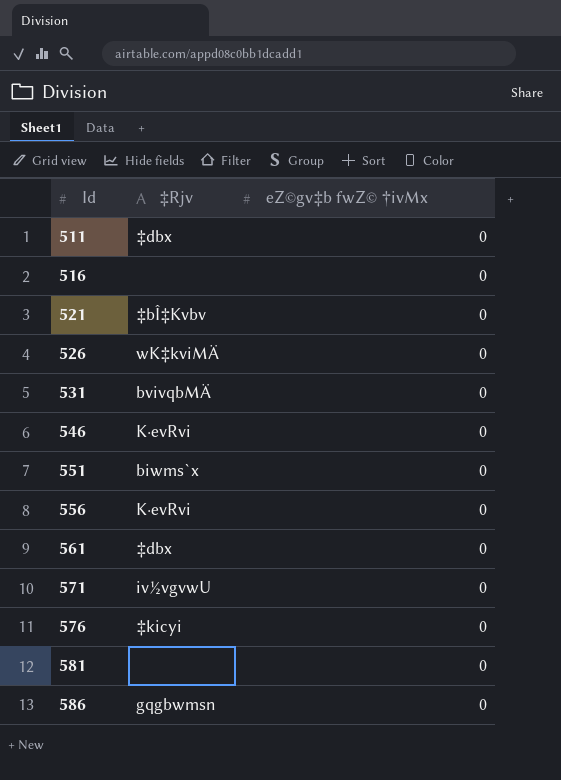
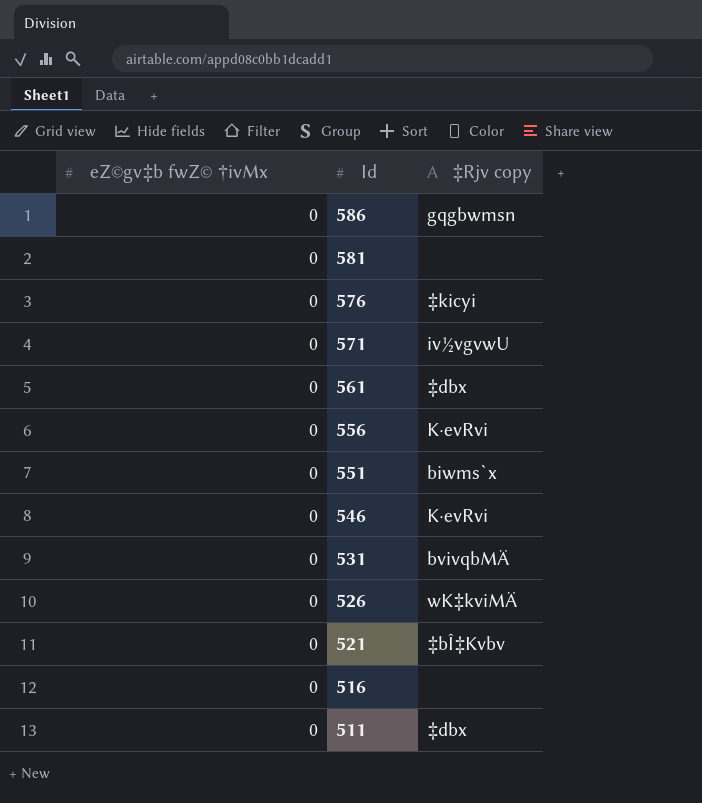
row order: Id ascending -> Id descending
column eZ©gv‡b fwZ© †ivMx | position: 3 -> 1
column name: ‡Rjv -> ‡Rjv copy

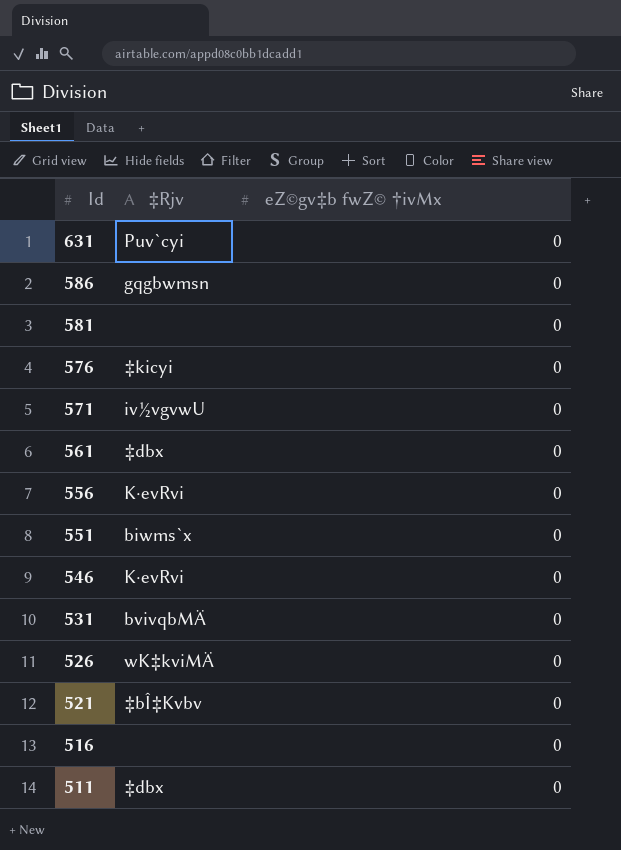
column name: ‡Rjv copy -> ‡Rjv
column eZ©gv‡b fwZ© †ivMx | position: 1 -> 3
row 631: none -> Puv`cyi | 0

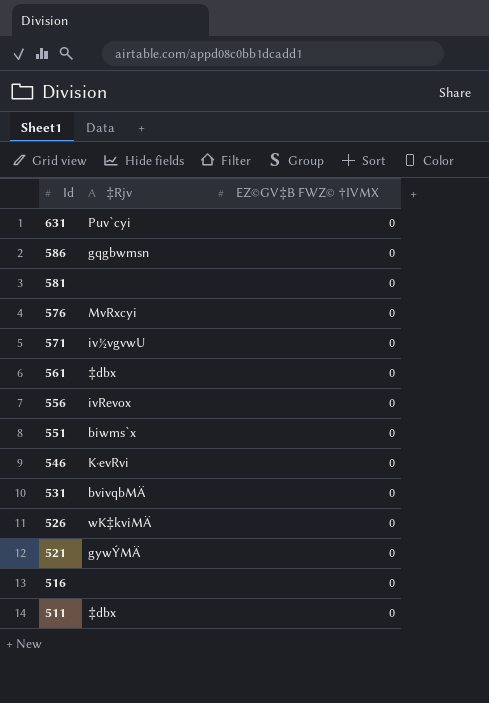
column name: eZ©gv‡b fwZ© †ivMx -> EZ©GV‡B FWZ© †IVMX
576 | ‡Rjv: ‡kicyi -> MvRxcyi
556 | ‡Rjv: K·evRvi -> ivRevox
521 | ‡Rjv: ‡bÎ‡Kvbv -> gywÝMÄ

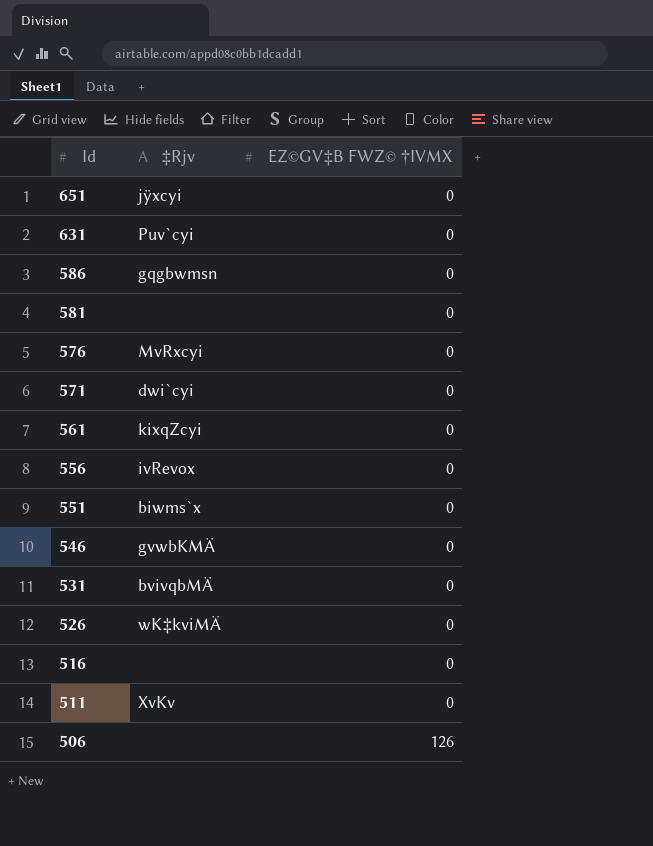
row 521: gywÝMÄ | 0 -> none
row 651: none -> jÿxcyi | 0
571 | ‡Rjv: iv½vgvwU -> dwi`cyi
561 | ‡Rjv: ‡dbx -> kixqZcyi
546 | ‡Rjv: K·evRvi -> gvwbKMÄ
511 | ‡Rjv: ‡dbx -> XvKv
row 506: none -> none | 126

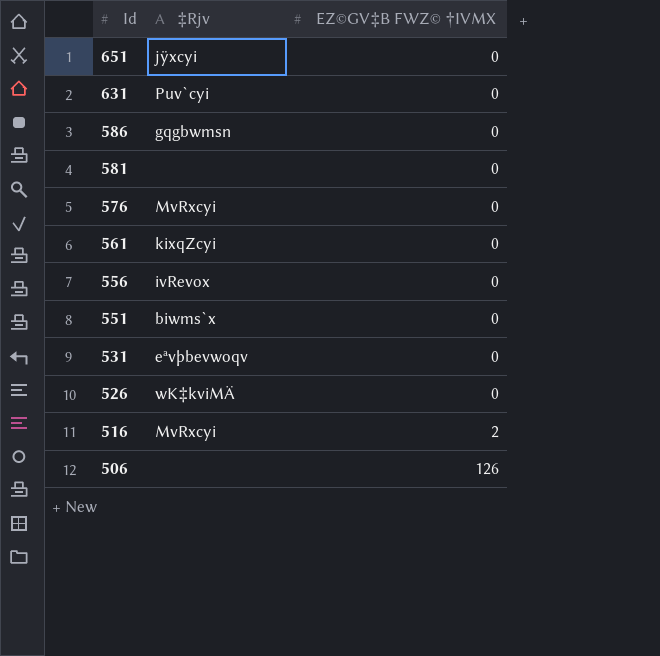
row 571: dwi`cyi | 0 -> none
row 546: gvwbKMÄ | 0 -> none
row 511: XvKv | 0 -> none
531 | ‡Rjv: bvivqbMÄ -> eªvþbevwoqv
516 | ‡Rjv: none -> MvRxcyi
516 | EZ©GV‡B FWZ© †IVMX: 0 -> 2

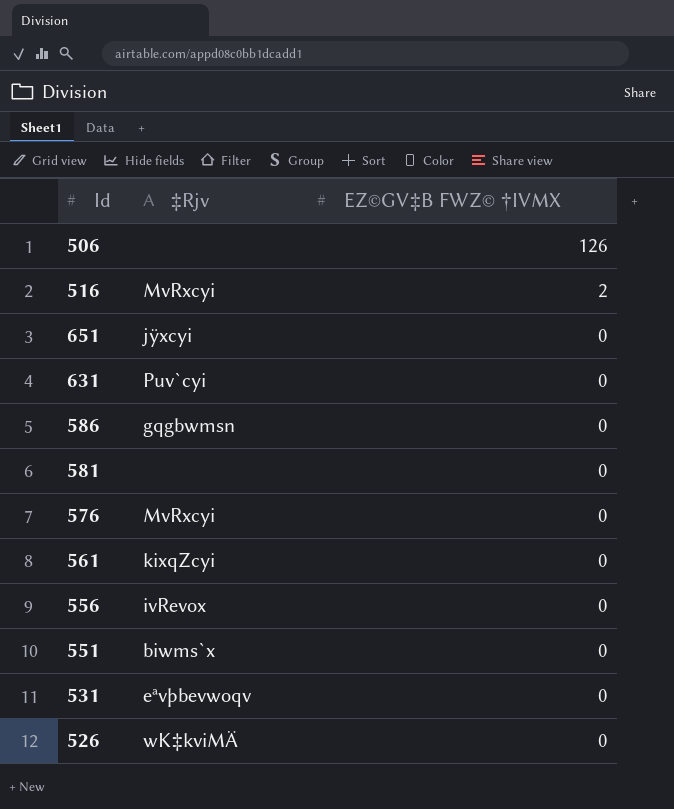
row order: Id descending -> EZ©GV‡B FWZ© †IVMX descending

